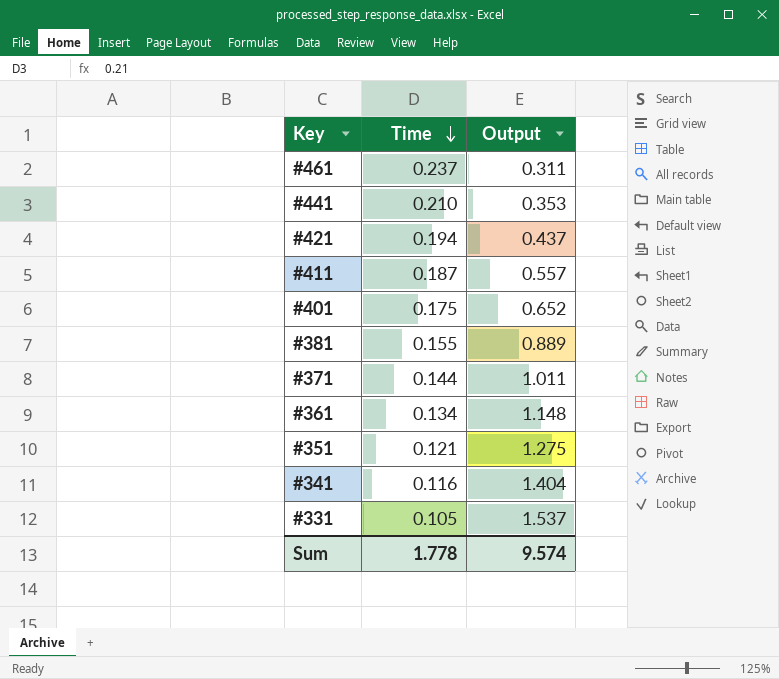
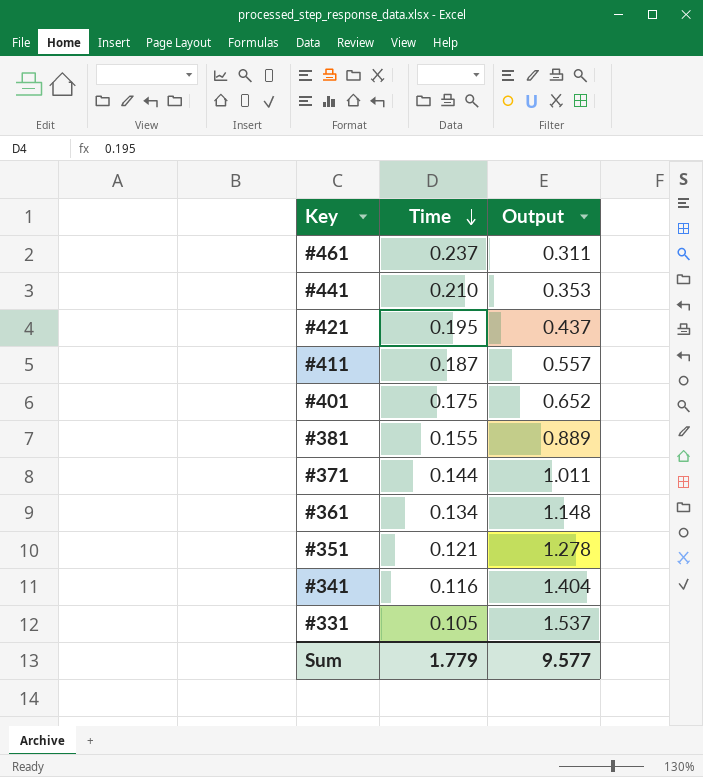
#421 | Time: 0.194 -> 0.195
#351 | Output: 1.275 -> 1.278
Sum | Time: 1.778 -> 1.779
Sum | Output: 9.574 -> 9.577

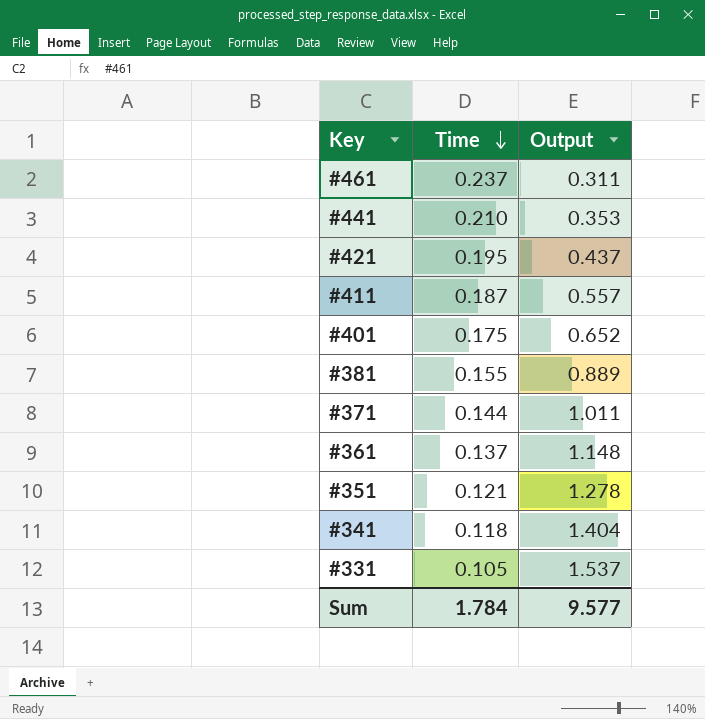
#361 | Time: 0.134 -> 0.137
#341 | Time: 0.116 -> 0.118
Sum | Time: 1.779 -> 1.784

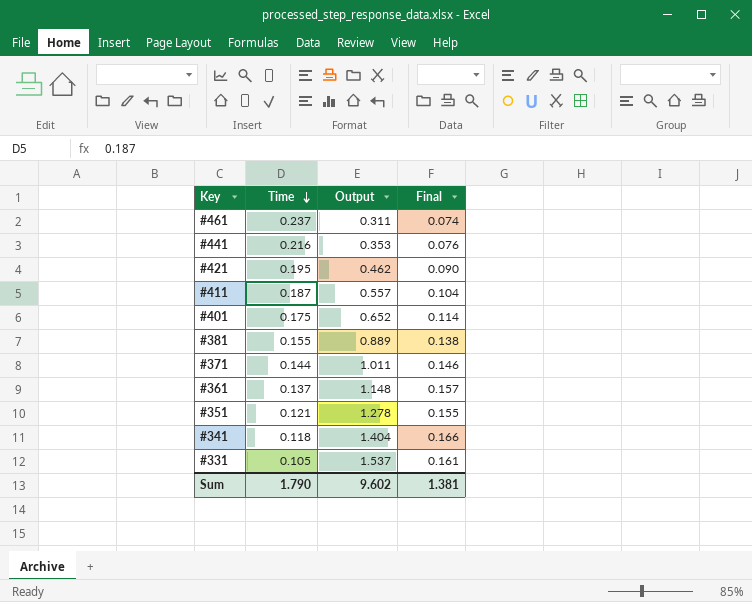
column Final | formula: none -> [Time] * [Output]
#441 | Time: 0.210 -> 0.216
#421 | Output: 0.437 -> 0.462
Sum | Time: 1.784 -> 1.790
Sum | Output: 9.577 -> 9.602

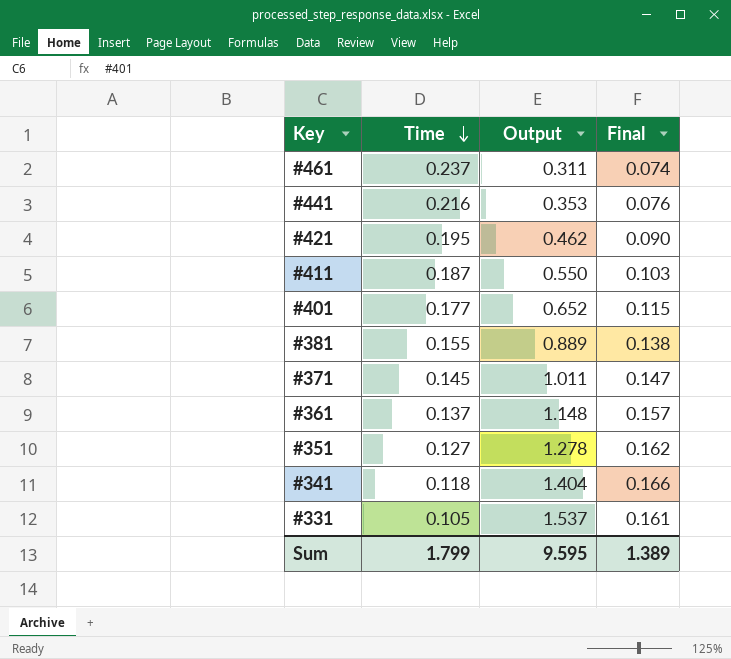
#411 | Output: 0.557 -> 0.550
#411 | Final: 0.104 -> 0.103
#401 | Time: 0.175 -> 0.177
#401 | Final: 0.114 -> 0.115
#371 | Time: 0.144 -> 0.145
#371 | Final: 0.146 -> 0.147
#351 | Time: 0.121 -> 0.127
#351 | Final: 0.155 -> 0.162
Sum | Time: 1.790 -> 1.799
Sum | Output: 9.602 -> 9.595
Sum | Final: 1.381 -> 1.389

